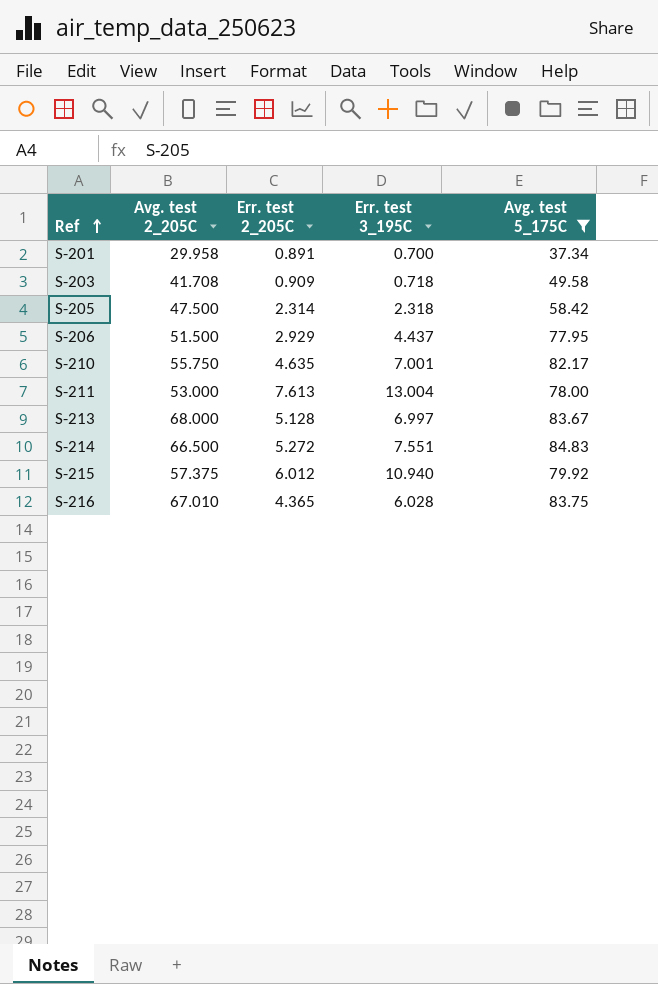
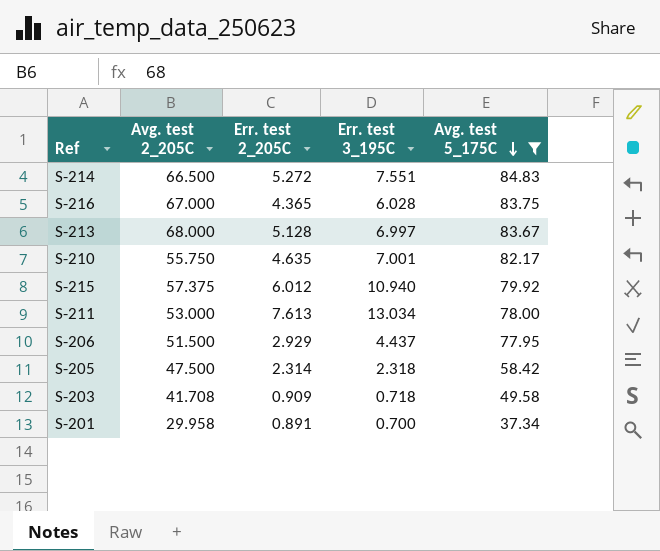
row order: Ref ascending -> Avg. test 5_175C descending
S-216 | Avg. test 2_205C: 67.010 -> 67.000
S-211 | Err. test 3_195C: 13.004 -> 13.034

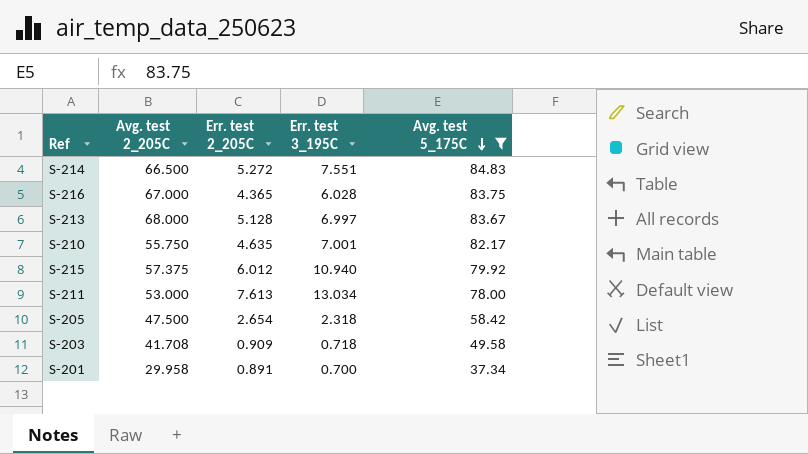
row S-206: 51.500 | 2.929 | 4.437 | 77.95 -> none
S-205 | Err. test 2_205C: 2.314 -> 2.654

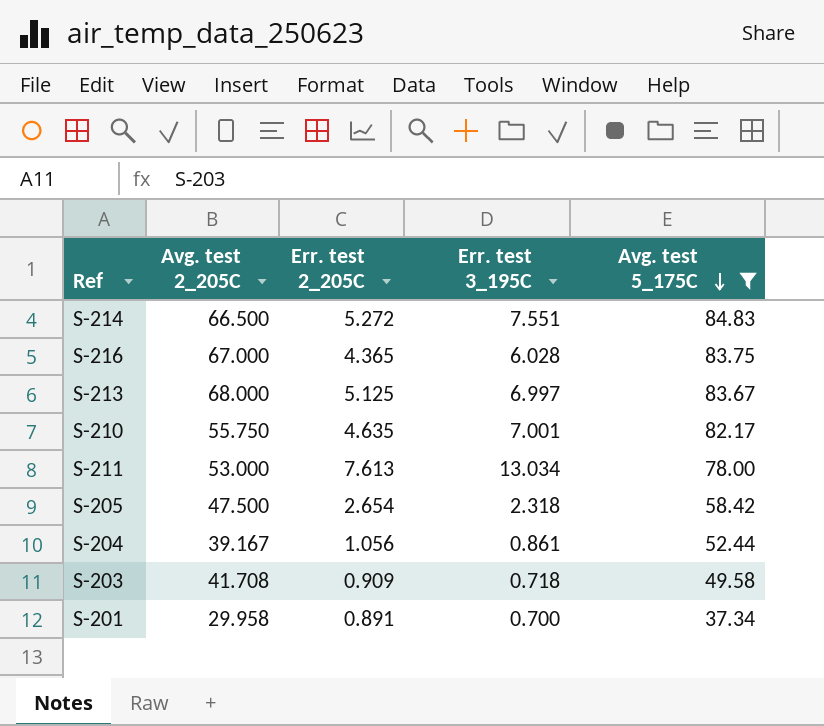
row S-215: 57.375 | 6.012 | 10.940 | 79.92 -> none
S-213 | Err. test 2_205C: 5.128 -> 5.125
row S-204: none -> 39.167 | 1.056 | 0.861 | 52.44

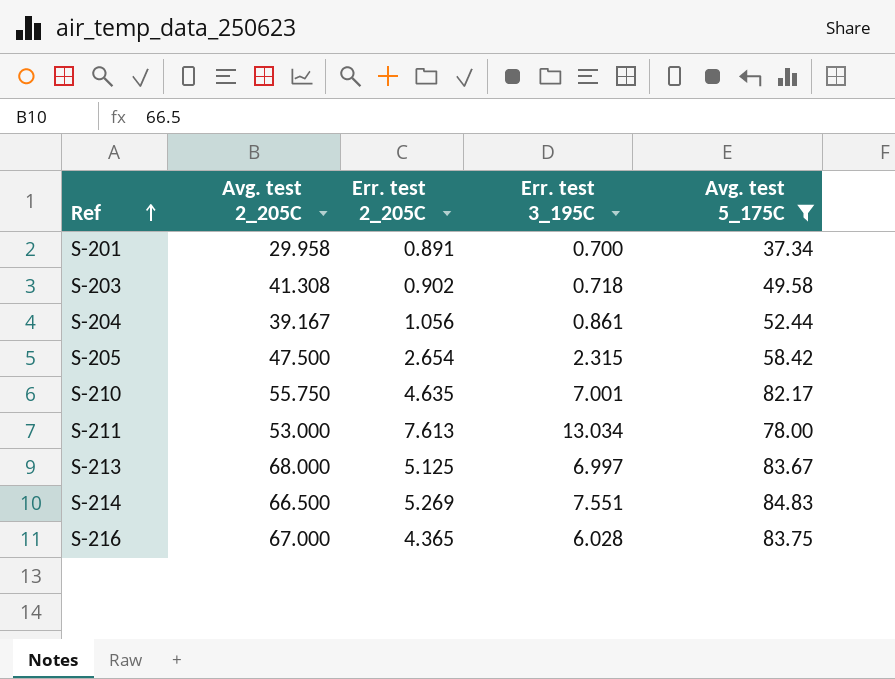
row order: Avg. test 5_175C descending -> Ref ascending
S-203 | Avg. test 2_205C: 41.708 -> 41.308
S-203 | Err. test 2_205C: 0.909 -> 0.902
S-205 | Err. test 3_195C: 2.318 -> 2.315
S-214 | Err. test 2_205C: 5.272 -> 5.269

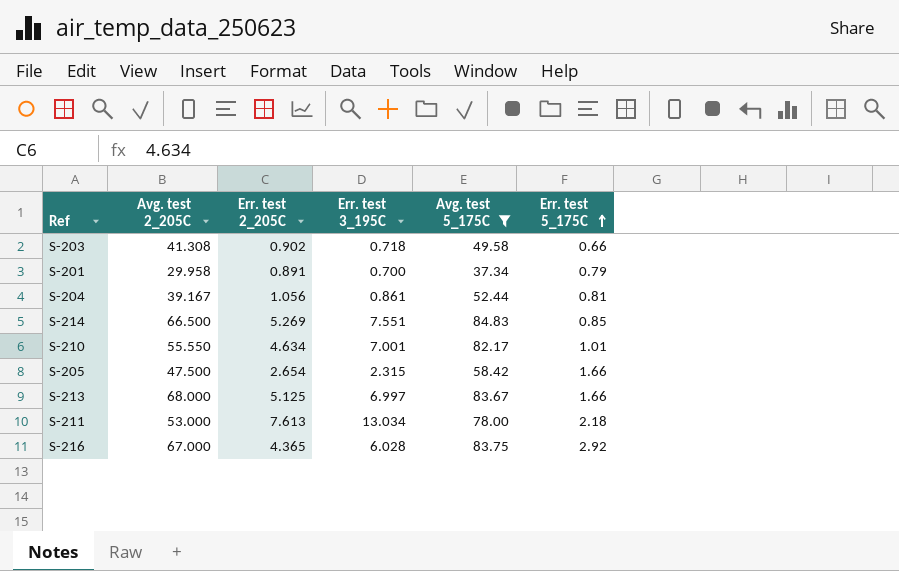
row order: Ref ascending -> Err. test 5_175C ascending
column Err. test 5_175C | position: none -> 6
S-210 | Avg. test 2_205C: 55.750 -> 55.550
S-210 | Err. test 2_205C: 4.635 -> 4.634

